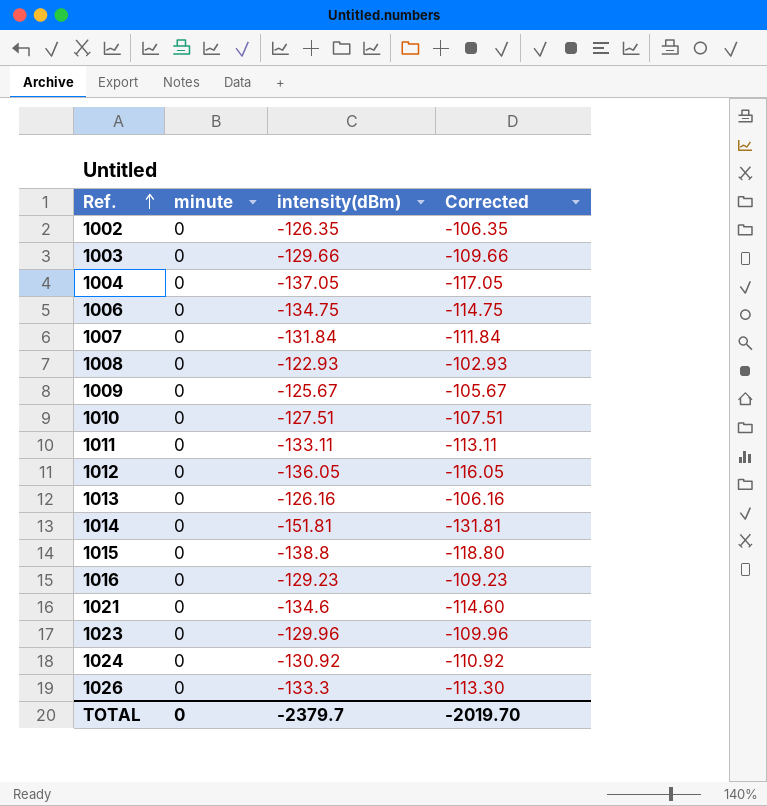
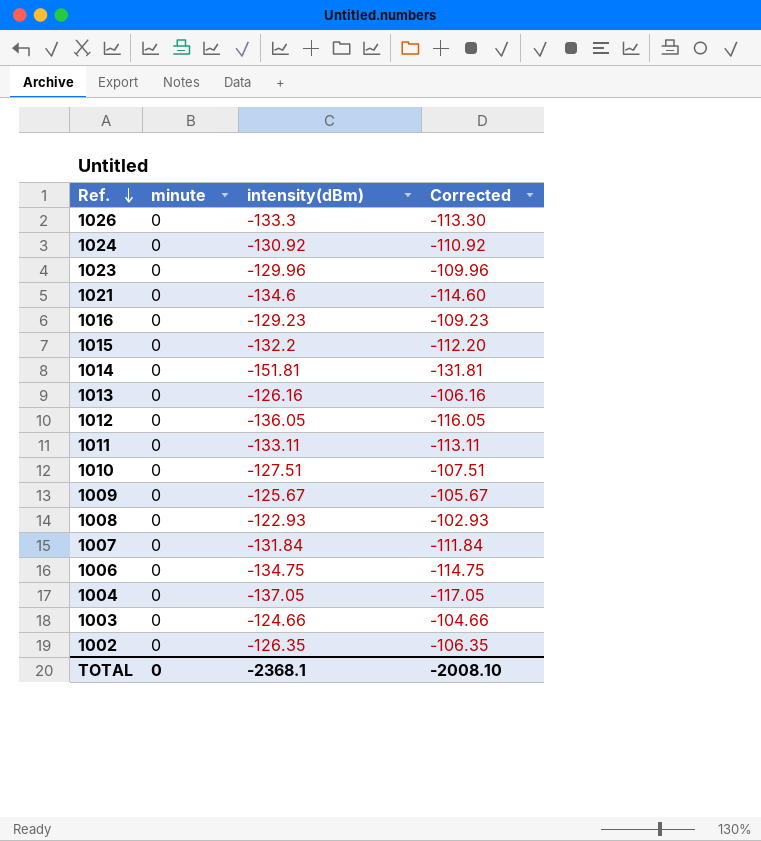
row order: Ref. ascending -> Ref. descending
1015 | intensity(dBm): -138.8 -> -132.2
1015 | Corrected: -118.80 -> -112.20
1003 | intensity(dBm): -129.66 -> -124.66
1003 | Corrected: -109.66 -> -104.66
TOTAL | intensity(dBm): -2379.7 -> -2368.1
TOTAL | Corrected: -2019.70 -> -2008.10

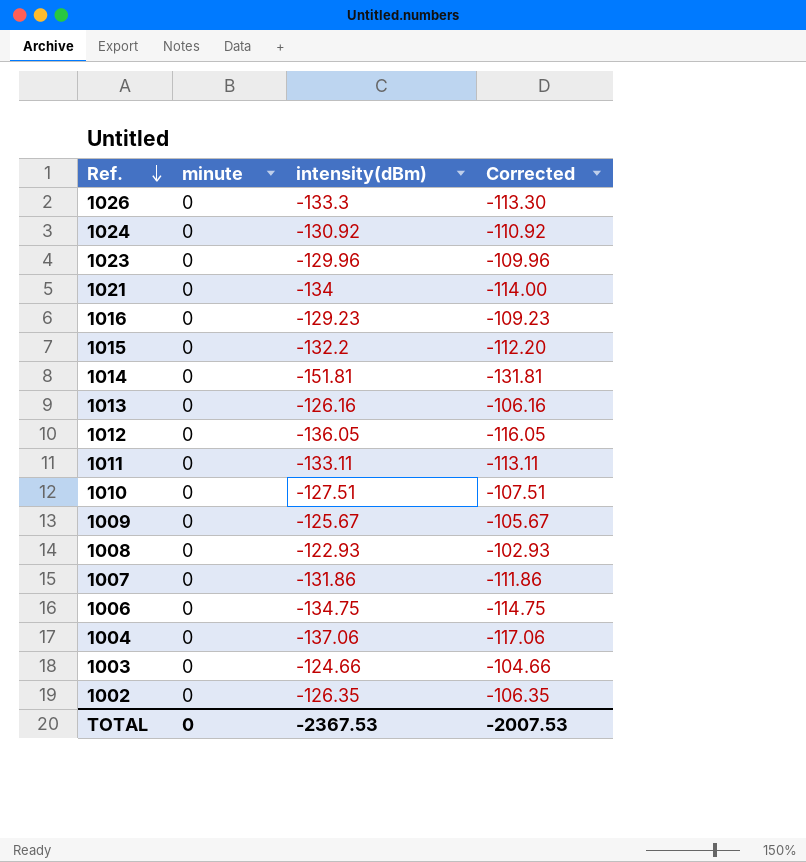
1021 | intensity(dBm): -134.6 -> -134
1021 | Corrected: -114.60 -> -114.00
1007 | intensity(dBm): -131.84 -> -131.86
1007 | Corrected: -111.84 -> -111.86
1004 | intensity(dBm): -137.05 -> -137.06
1004 | Corrected: -117.05 -> -117.06
TOTAL | intensity(dBm): -2368.1 -> -2367.53
TOTAL | Corrected: -2008.10 -> -2007.53

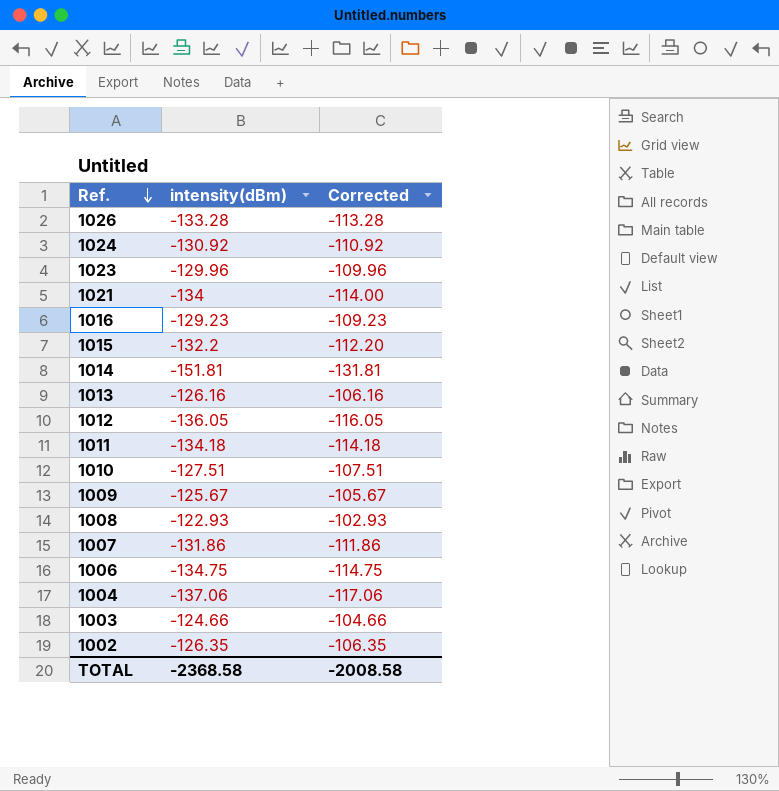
column minute | position: 2 -> none
1026 | intensity(dBm): -133.3 -> -133.28
1026 | Corrected: -113.30 -> -113.28
1011 | intensity(dBm): -133.11 -> -134.18
1011 | Corrected: -113.11 -> -114.18
TOTAL | intensity(dBm): -2367.53 -> -2368.58
TOTAL | Corrected: -2007.53 -> -2008.58

